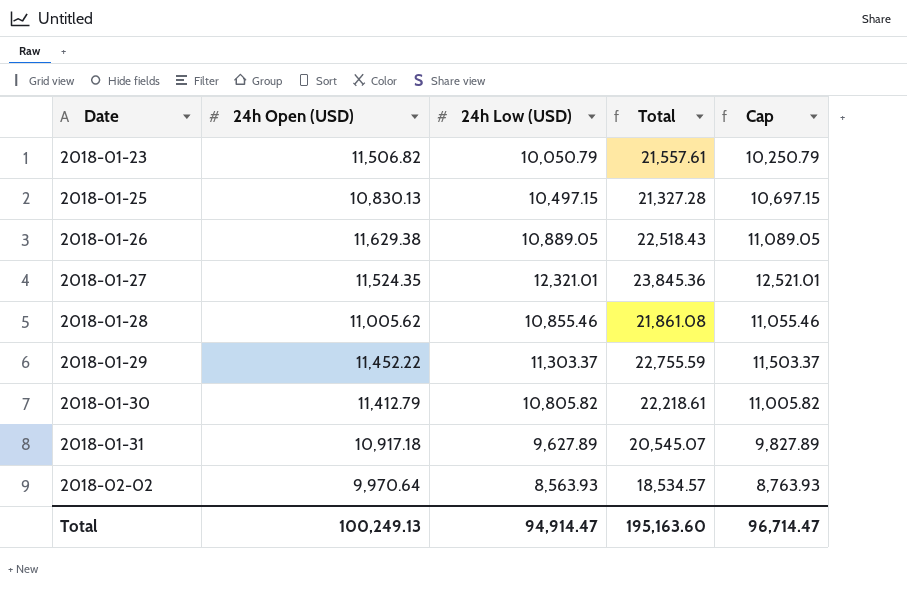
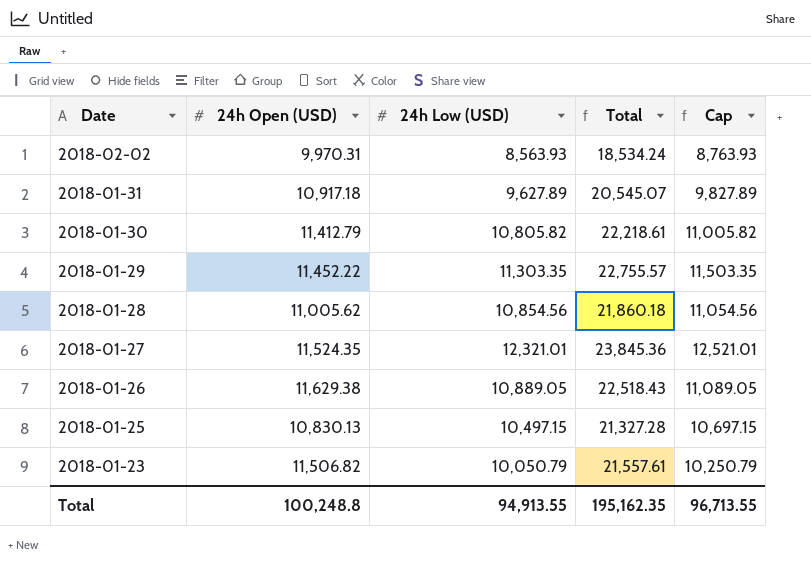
row order: Date ascending -> Date descending
2018-02-02 | 24h Open (USD): 9,970.64 -> 9,970.31
2018-02-02 | Total: 18,534.57 -> 18,534.24
2018-01-29 | 24h Low (USD): 11,303.37 -> 11,303.35
2018-01-29 | Total: 22,755.59 -> 22,755.57
2018-01-29 | Cap: 11,503.37 -> 11,503.35
2018-01-28 | 24h Low (USD): 10,855.46 -> 10,854.56
2018-01-28 | Total: 21,861.08 -> 21,860.18
2018-01-28 | Cap: 11,055.46 -> 11,054.56
Total | 24h Open (USD): 100,249.13 -> 100,248.8
Total | 24h Low (USD): 94,914.47 -> 94,913.55
Total | Total: 195,163.60 -> 195,162.35
Total | Cap: 96,714.47 -> 96,713.55

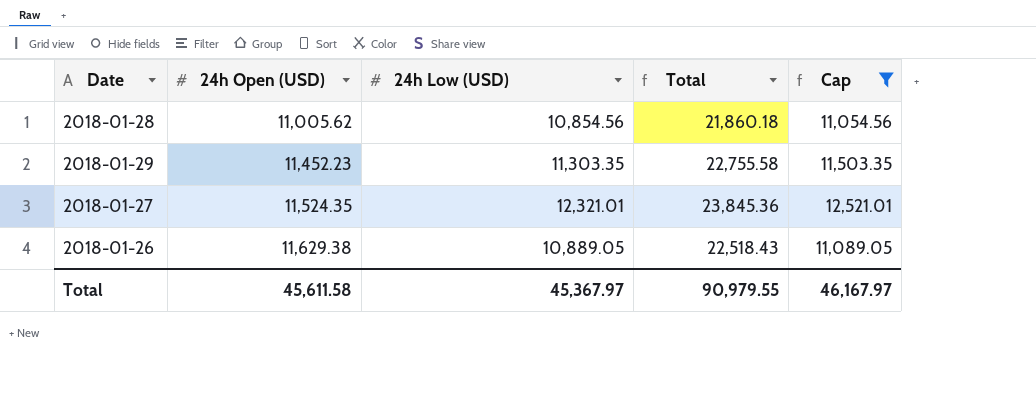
filter: none -> Cap >= 11,054.56
row order: Date descending -> 24h Open (USD) ascending
2018-01-29 | 24h Open (USD): 11,452.22 -> 11,452.23
2018-01-29 | Total: 22,755.57 -> 22,755.58
Total | 24h Open (USD): 100,248.8 -> 45,611.58
Total | 24h Low (USD): 94,913.55 -> 45,367.97
Total | Total: 195,162.35 -> 90,979.55
Total | Cap: 96,713.55 -> 46,167.97

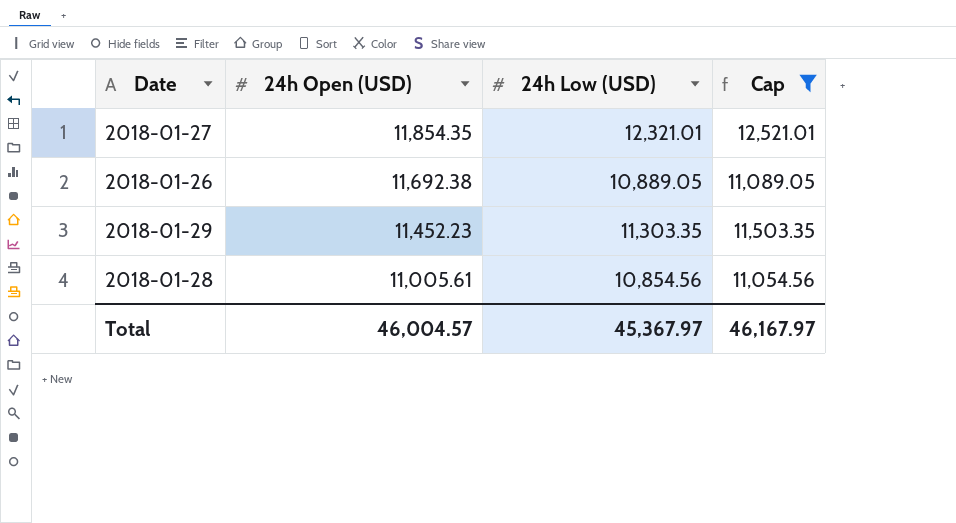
row order: 24h Open (USD) ascending -> 24h Open (USD) descending
column Total | formula: [24h Open (USD)] + [24h Low (USD)] -> none
2018-01-27 | 24h Open (USD): 11,524.35 -> 11,854.35
2018-01-26 | 24h Open (USD): 11,629.38 -> 11,692.38
2018-01-28 | 24h Open (USD): 11,005.62 -> 11,005.61
Total | 24h Open (USD): 45,611.58 -> 46,004.57

